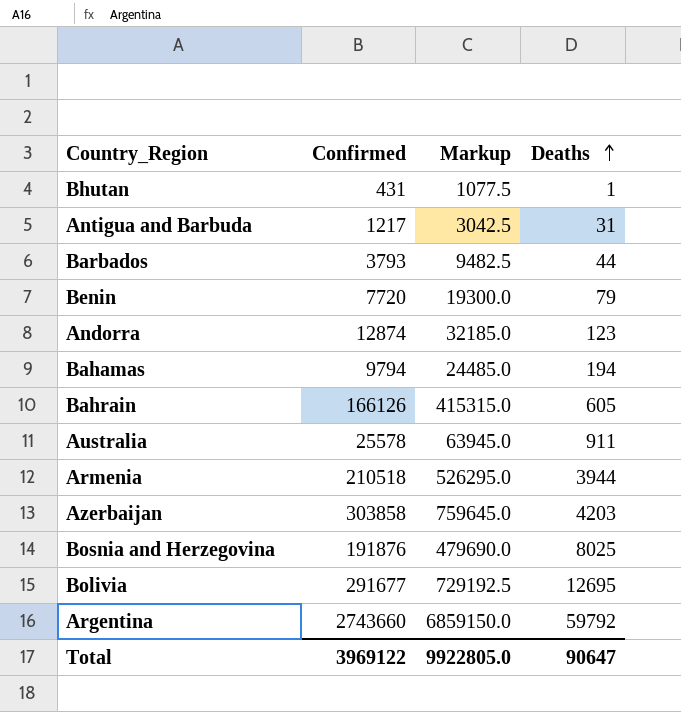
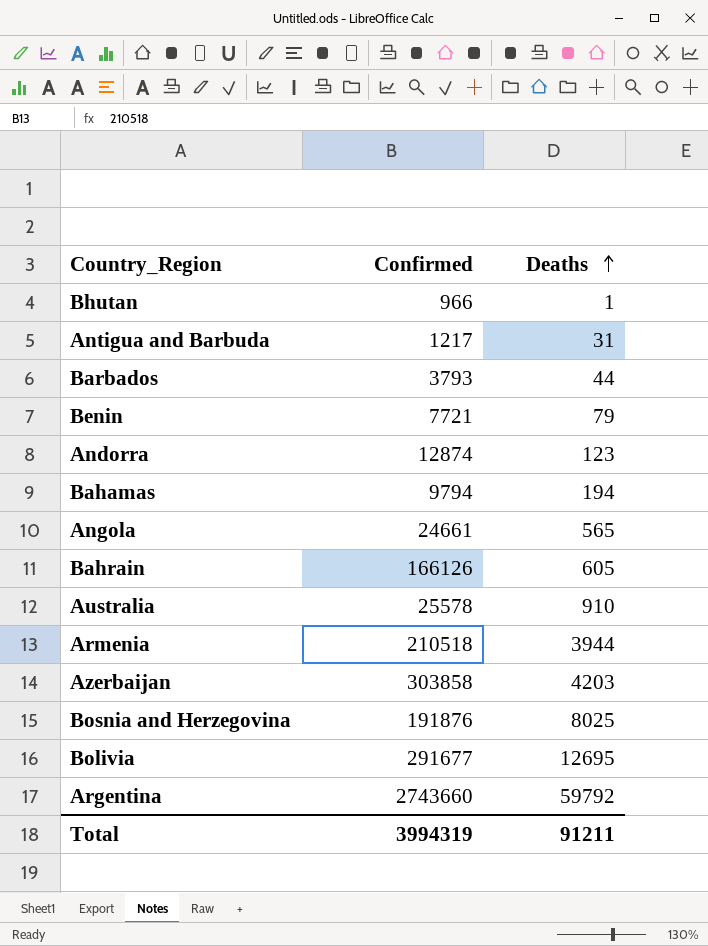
column Markup | formula: [Confirmed] * 2.5 -> none
Bhutan | Confirmed: 431 -> 966
Benin | Confirmed: 7720 -> 7721
row Angola: none -> 24661 | 565
Australia | Deaths: 911 -> 910
Total | Confirmed: 3969122 -> 3994319
Total | Deaths: 90647 -> 91211

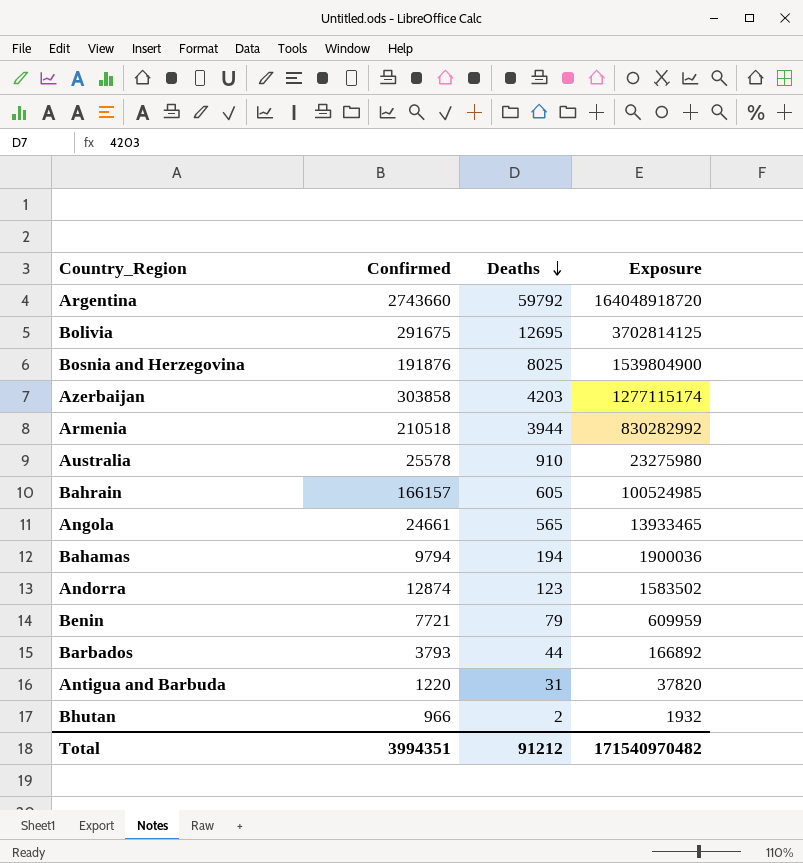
row order: Deaths ascending -> Deaths descending
column Exposure | formula: none -> [Confirmed] * [Deaths]
Bolivia | Confirmed: 291677 -> 291675
Bahrain | Confirmed: 166126 -> 166157
Antigua and Barbuda | Confirmed: 1217 -> 1220
Bhutan | Deaths: 1 -> 2
Total | Confirmed: 3994319 -> 3994351
Total | Deaths: 91211 -> 91212

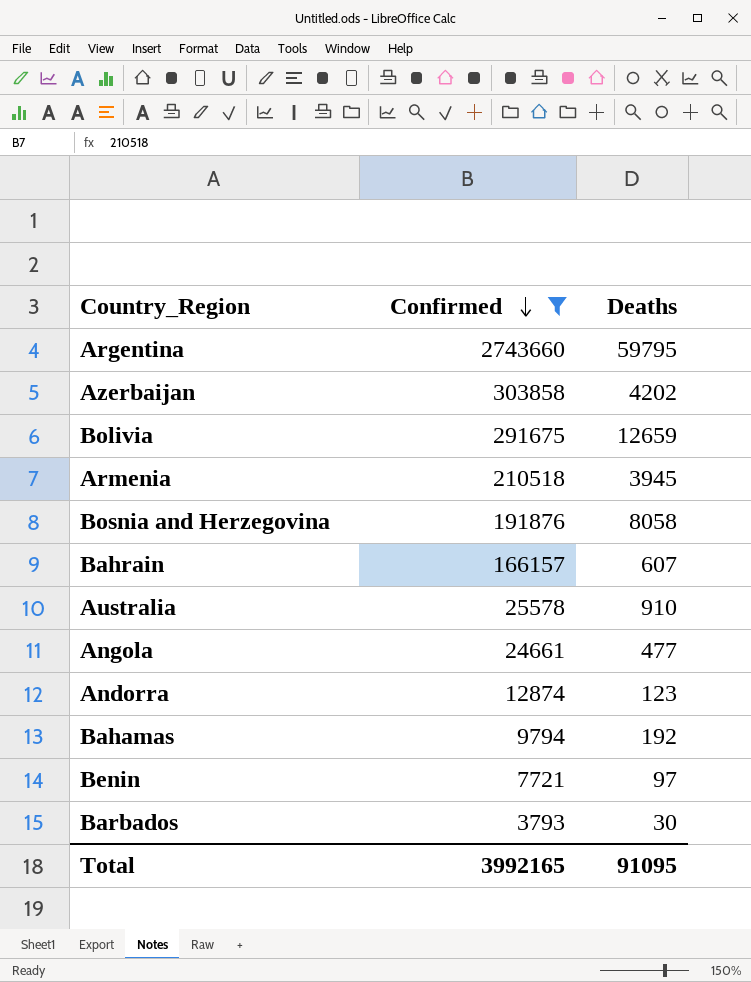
filter: none -> Confirmed >= 3793
row order: Deaths descending -> Confirmed descending
column Exposure | formula: [Confirmed] * [Deaths] -> none
Argentina | Deaths: 59792 -> 59795
Azerbaijan | Deaths: 4203 -> 4202
Bolivia | Deaths: 12695 -> 12659
Armenia | Deaths: 3944 -> 3945
Bosnia and Herzegovina | Deaths: 8025 -> 8058
Bahrain | Deaths: 605 -> 607
Angola | Deaths: 565 -> 477
Bahamas | Deaths: 194 -> 192
Benin | Deaths: 79 -> 97
Barbados | Deaths: 44 -> 30
Total | Confirmed: 3994351 -> 3992165
Total | Deaths: 91212 -> 91095

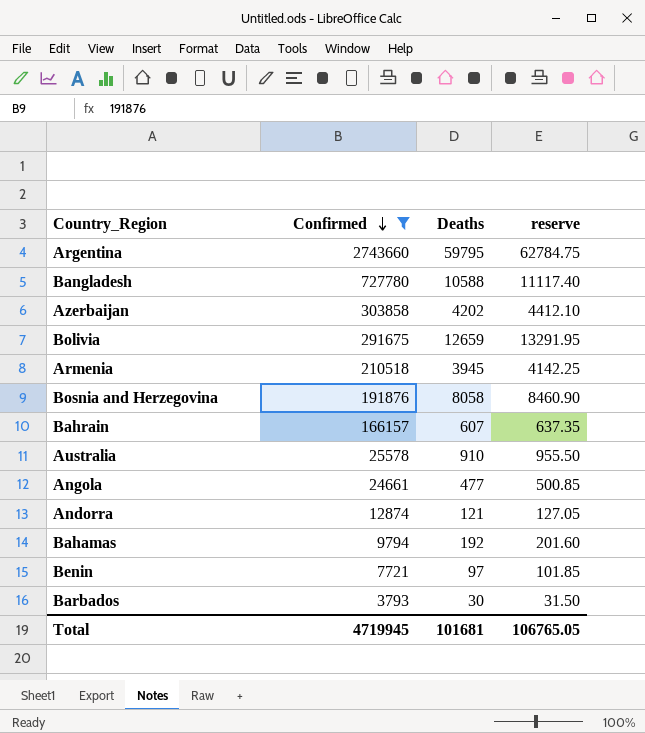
column reserve | formula: none -> [Deaths] * 1.05
row Bangladesh: none -> 727780 | 10588 | 11117.40
Andorra | Deaths: 123 -> 121
Total | Confirmed: 3992165 -> 4719945
Total | Deaths: 91095 -> 101681

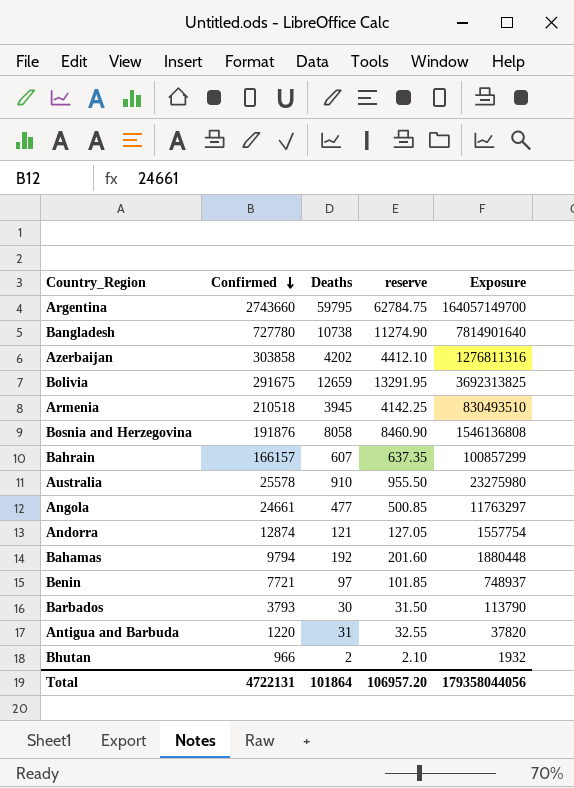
filter: Confirmed >= 3793 -> none
column Exposure | formula: none -> [Confirmed] * [Deaths]
Bangladesh | Deaths: 10588 -> 10738
Bangladesh | reserve: 11117.40 -> 11274.90
Total | Confirmed: 4719945 -> 4722131
Total | Deaths: 101681 -> 101864
Total | reserve: 106765.05 -> 106957.20

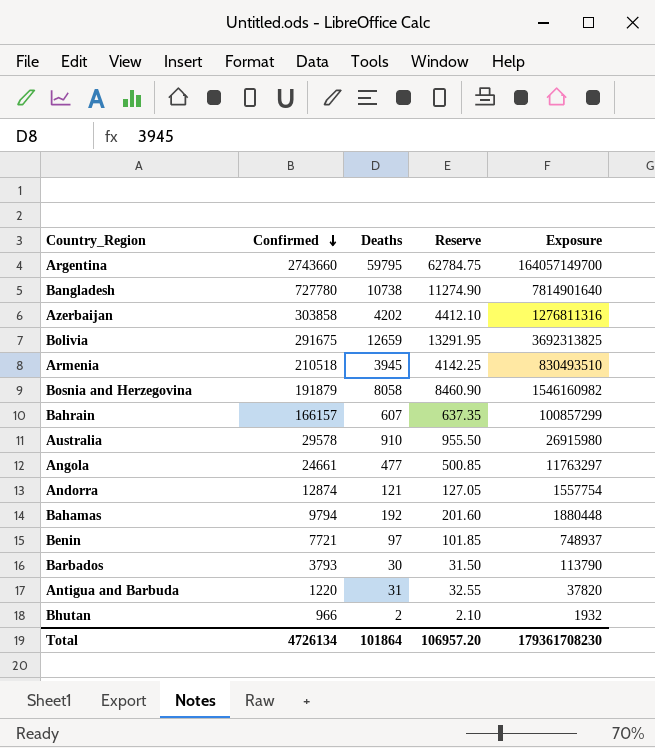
column name: reserve -> Reserve
Bosnia and Herzegovina | Confirmed: 191876 -> 191879
Bosnia and Herzegovina | Exposure: 1546136808 -> 1546160982
Australia | Confirmed: 25578 -> 29578
Australia | Exposure: 23275980 -> 26915980
Total | Confirmed: 4722131 -> 4726134
Total | Exposure: 179358044056 -> 179361708230

